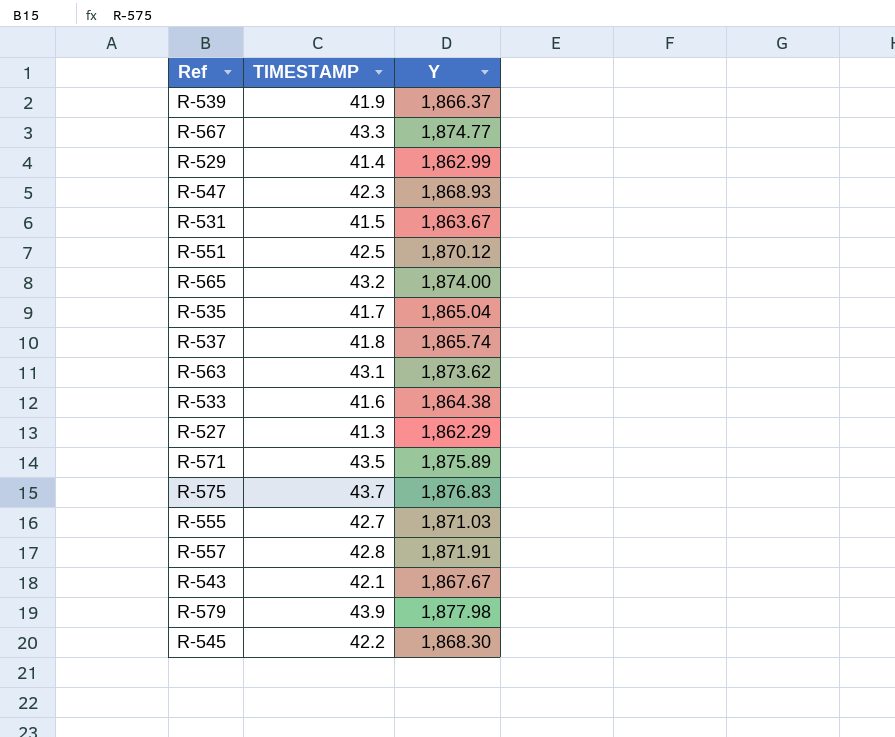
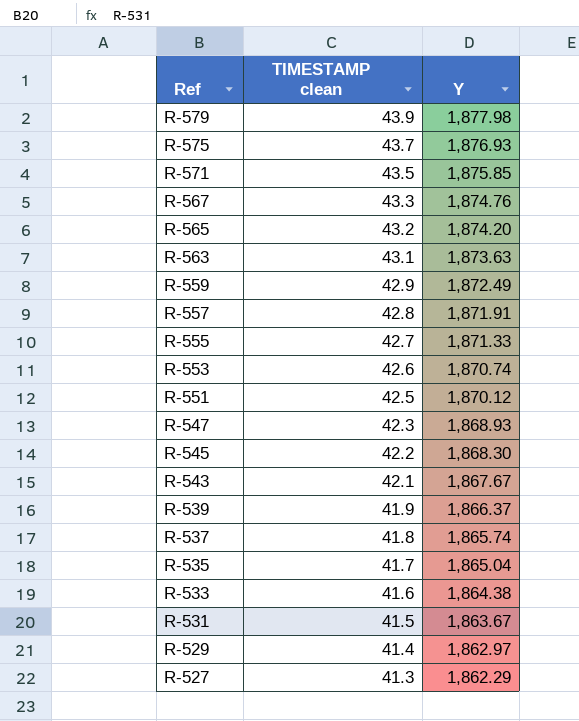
row order: none -> Ref descending
column name: TIMESTAMP -> TIMESTAMP clean
R-575 | Y: 1,876.83 -> 1,876.93
R-571 | Y: 1,875.89 -> 1,875.85
R-567 | Y: 1,874.77 -> 1,874.76
R-565 | Y: 1,874.00 -> 1,874.20
R-563 | Y: 1,873.62 -> 1,873.63
row R-559: none -> 42.9 | 1,872.49
R-555 | Y: 1,871.03 -> 1,871.33
row R-553: none -> 42.6 | 1,870.74
R-529 | Y: 1,862.99 -> 1,862.97

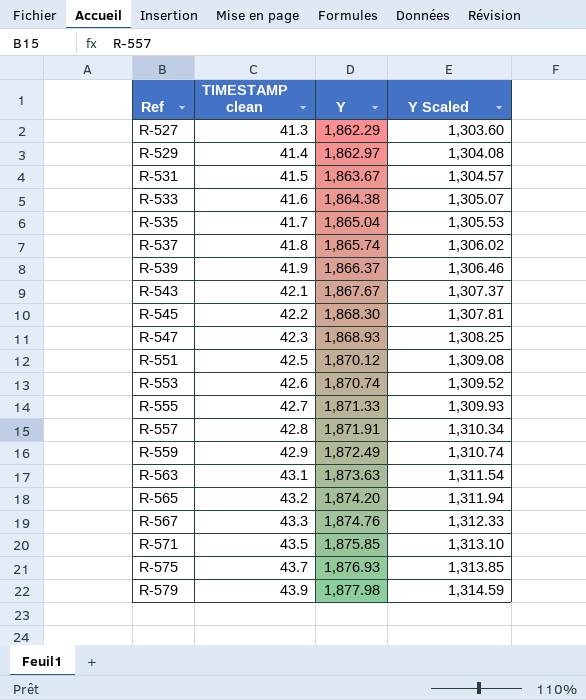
row order: Ref descending -> Ref ascending
column Y Scaled | formula: none -> [Y] * 0.7

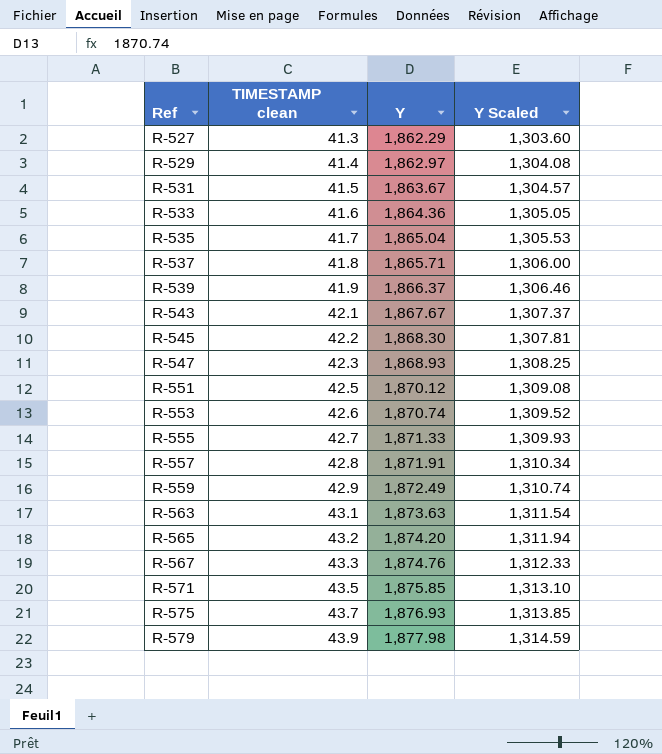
R-533 | Y: 1,864.38 -> 1,864.36
R-533 | Y Scaled: 1,305.07 -> 1,305.05
R-537 | Y: 1,865.74 -> 1,865.71
R-537 | Y Scaled: 1,306.02 -> 1,306.00

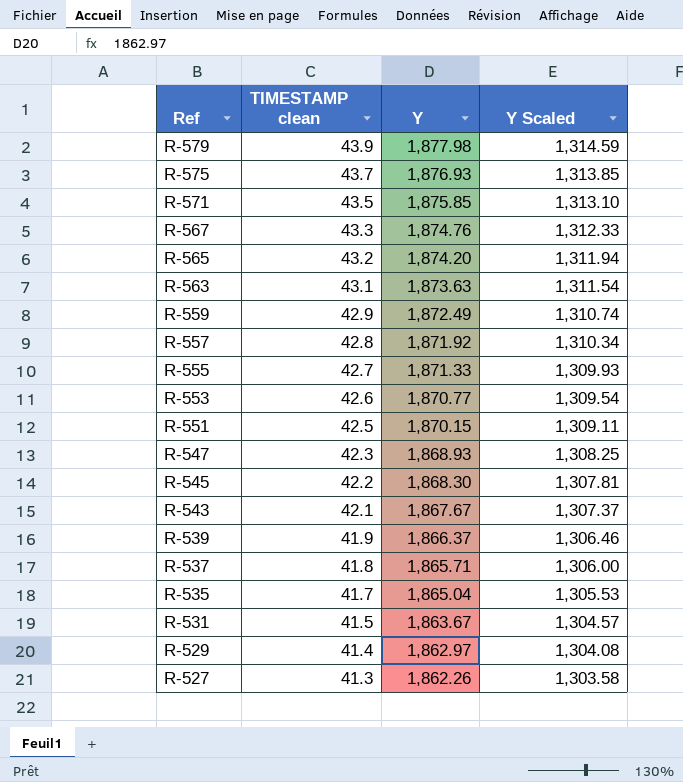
row order: Ref ascending -> Ref descending
row R-533: 41.6 | 1,864.36 | 1,305.05 -> none
R-557 | Y: 1,871.91 -> 1,871.92
R-553 | Y: 1,870.74 -> 1,870.77
R-553 | Y Scaled: 1,309.52 -> 1,309.54
R-551 | Y: 1,870.12 -> 1,870.15
R-551 | Y Scaled: 1,309.08 -> 1,309.11
R-527 | Y: 1,862.29 -> 1,862.26
R-527 | Y Scaled: 1,303.60 -> 1,303.58

